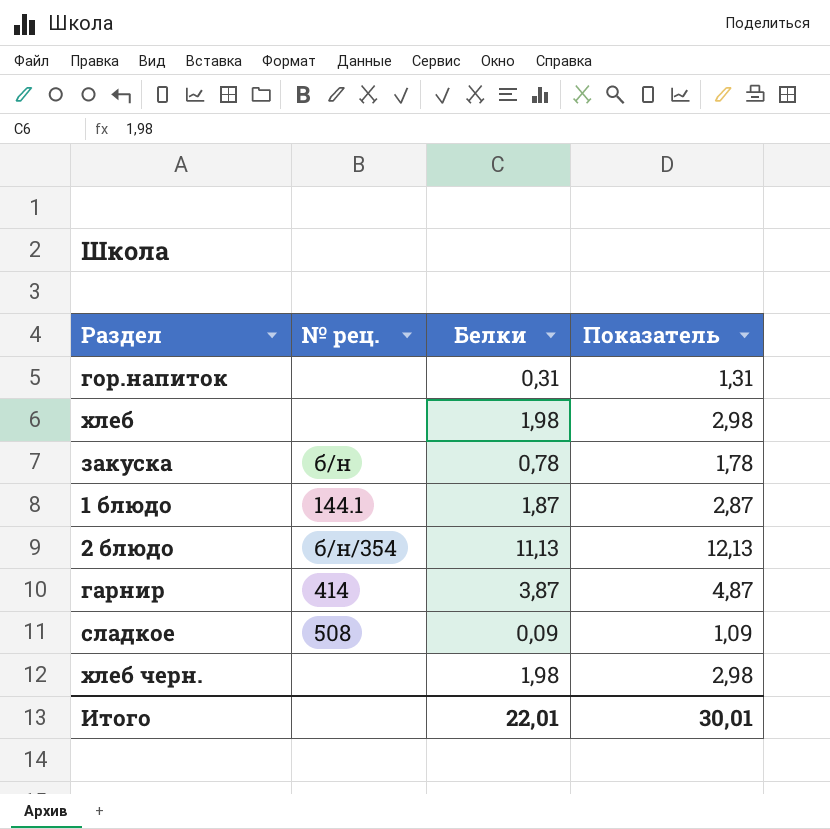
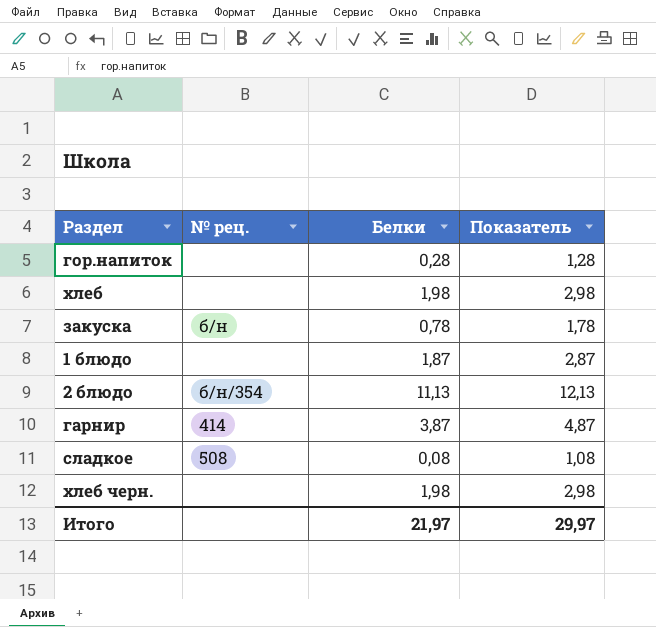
гор.напиток | Белки: 0,31 -> 0,28
гор.напиток | Показатель: 1,31 -> 1,28
1 блюдо | № рец.: 144.1 -> none
сладкое | Белки: 0,09 -> 0,08
сладкое | Показатель: 1,09 -> 1,08
Итого | Белки: 22,01 -> 21,97
Итого | Показатель: 30,01 -> 29,97

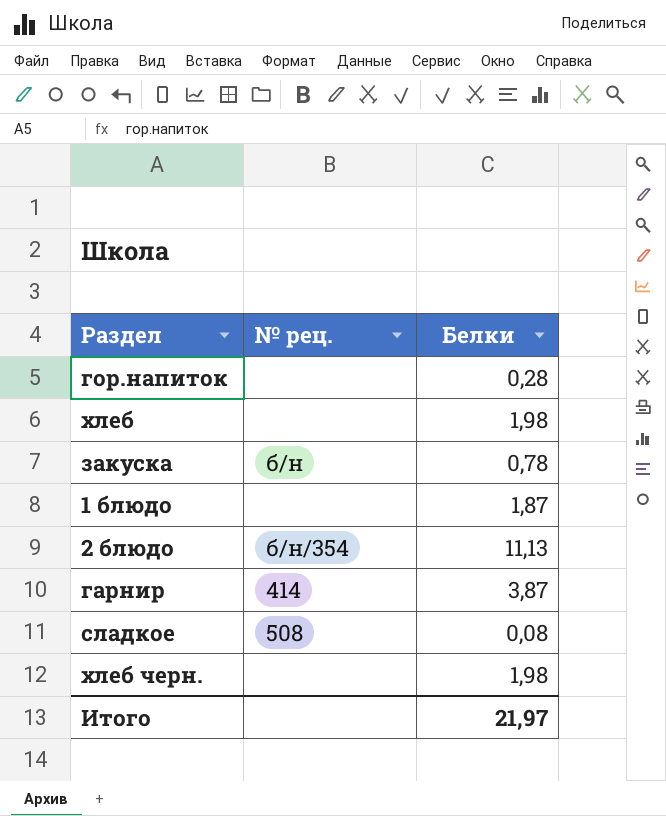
column Показатель | formula: [Белки] + 1 -> none

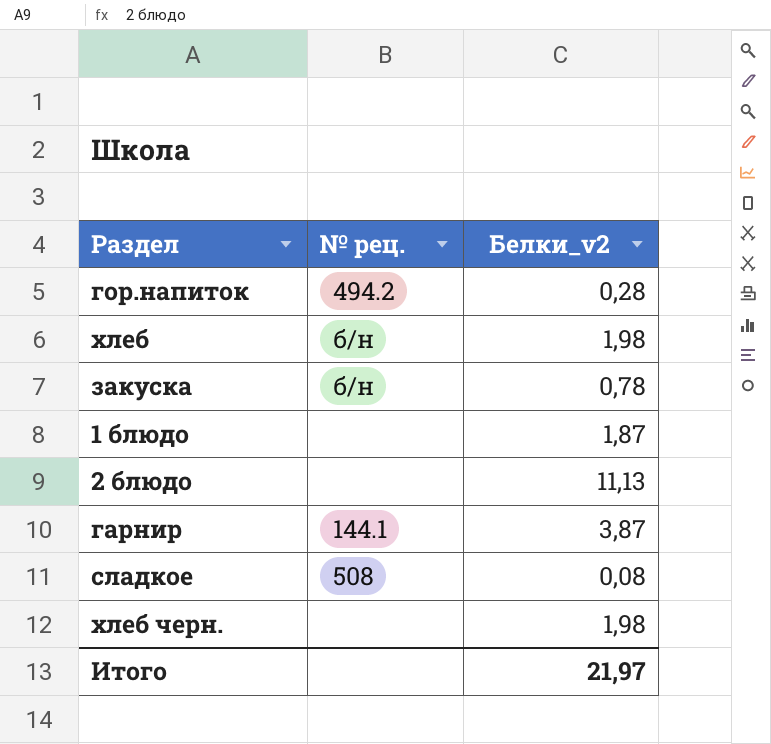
column name: Белки -> Белки_v2
гор.напиток | № рец.: none -> 494.2
хлеб | № рец.: none -> б/н
2 блюдо | № рец.: б/н/354 -> none
гарнир | № рец.: 414 -> 144.1

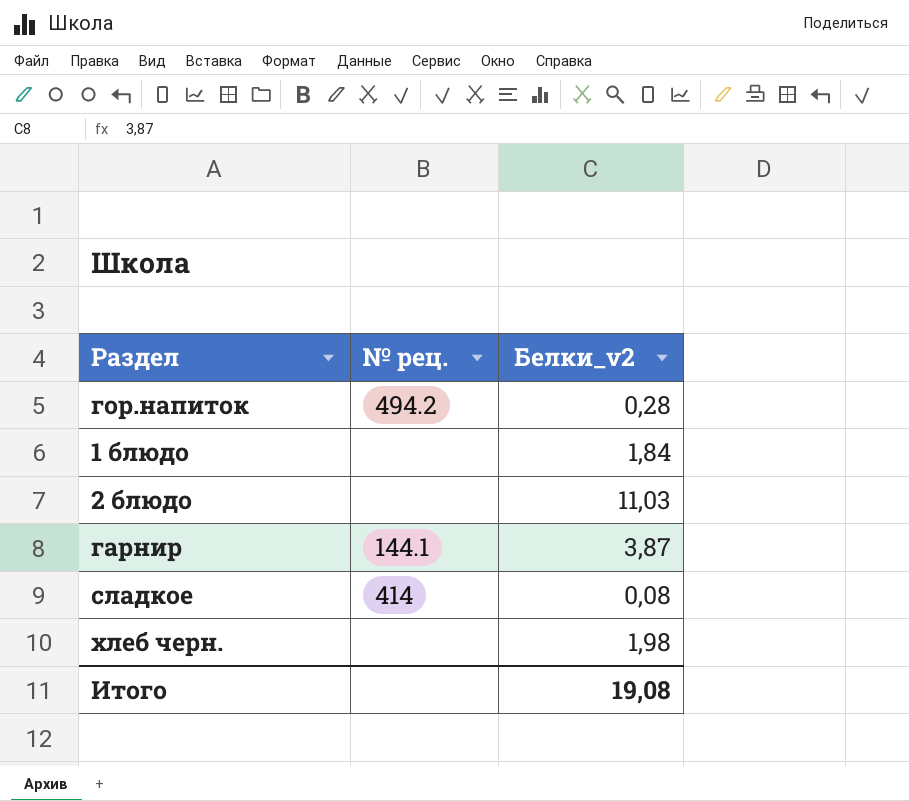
row хлеб: б/н | 1,98 -> none
row закуска: б/н | 0,78 -> none
1 блюдо | Белки_v2: 1,87 -> 1,84
2 блюдо | Белки_v2: 11,13 -> 11,03
сладкое | № рец.: 508 -> 414
Итого | Белки_v2: 21,97 -> 19,08

